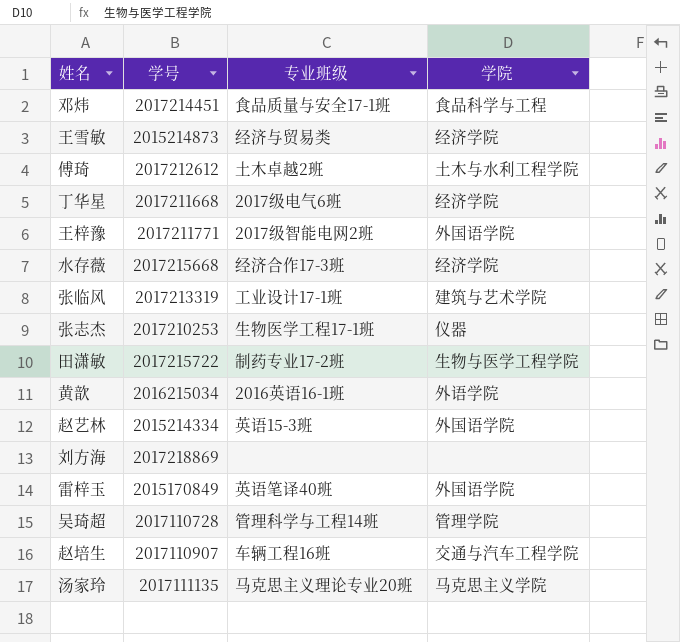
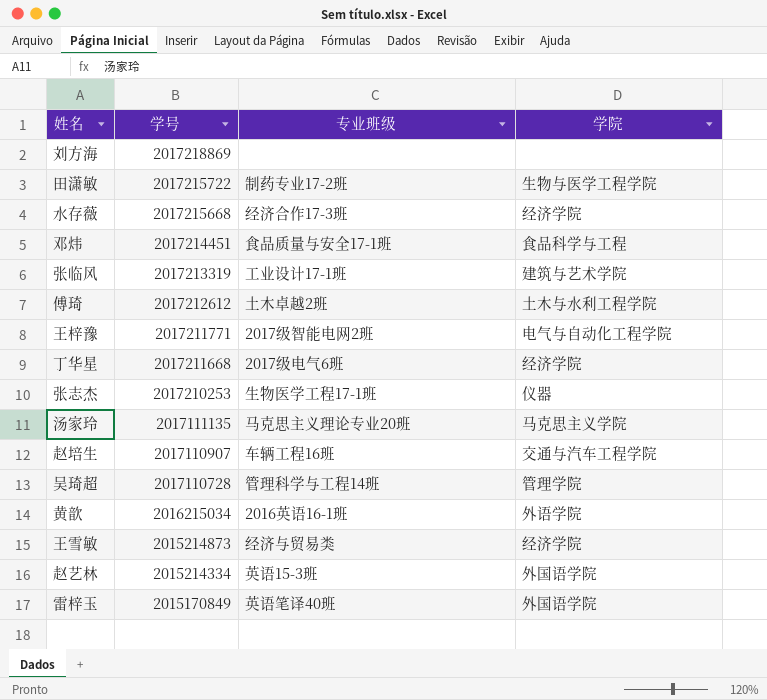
row order: none -> 学号 descending
王梓豫 | 学院: 外国语学院 -> 电气与自动化工程学院

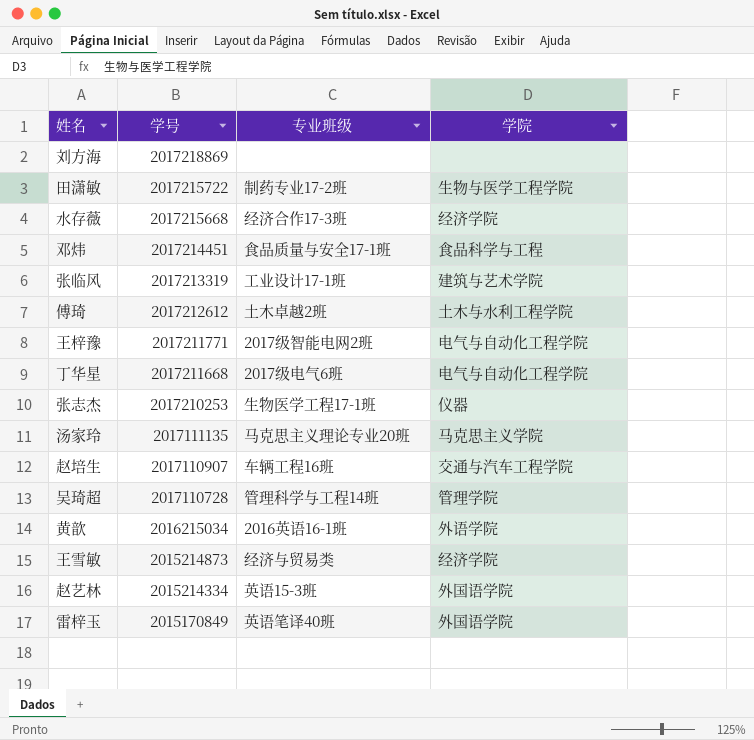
丁华星 | 学院: 经济学院 -> 电气与自动化工程学院

